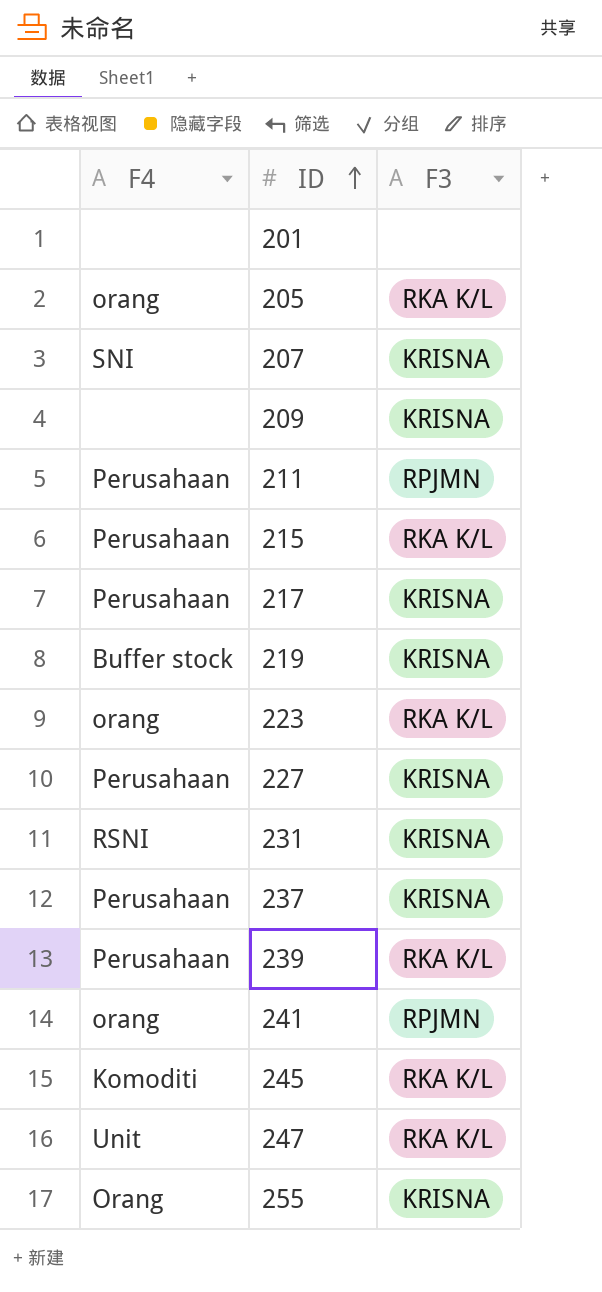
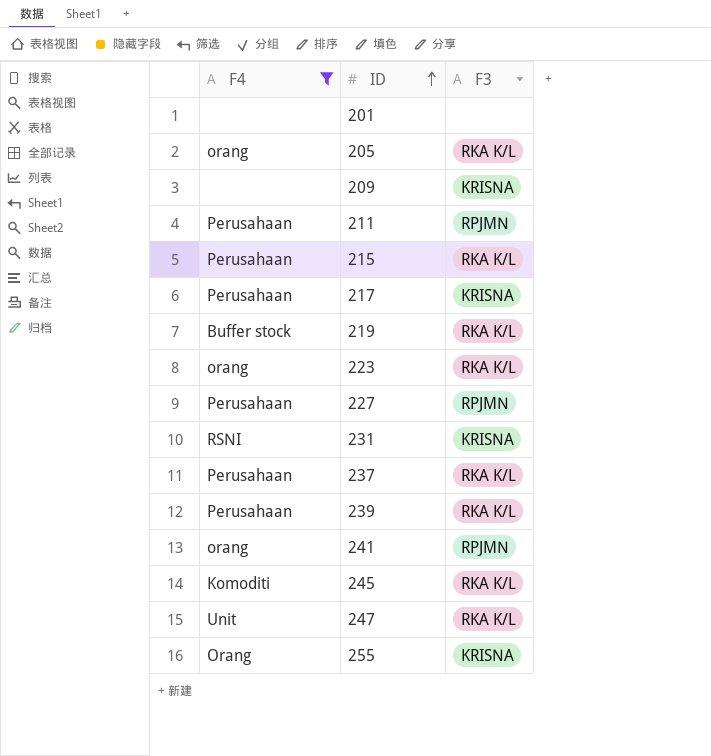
filter: none -> F4 != SNI
219 | F3: KRISNA -> RKA K/L
227 | F3: KRISNA -> RPJMN
237 | F3: KRISNA -> RKA K/L

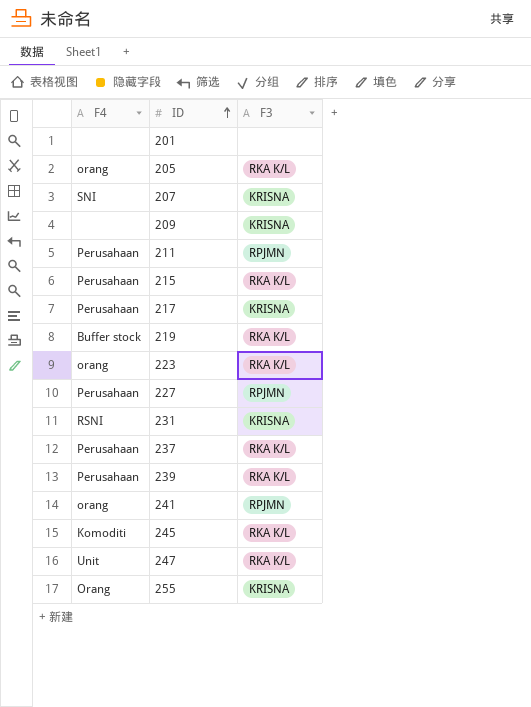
filter: F4 != SNI -> none

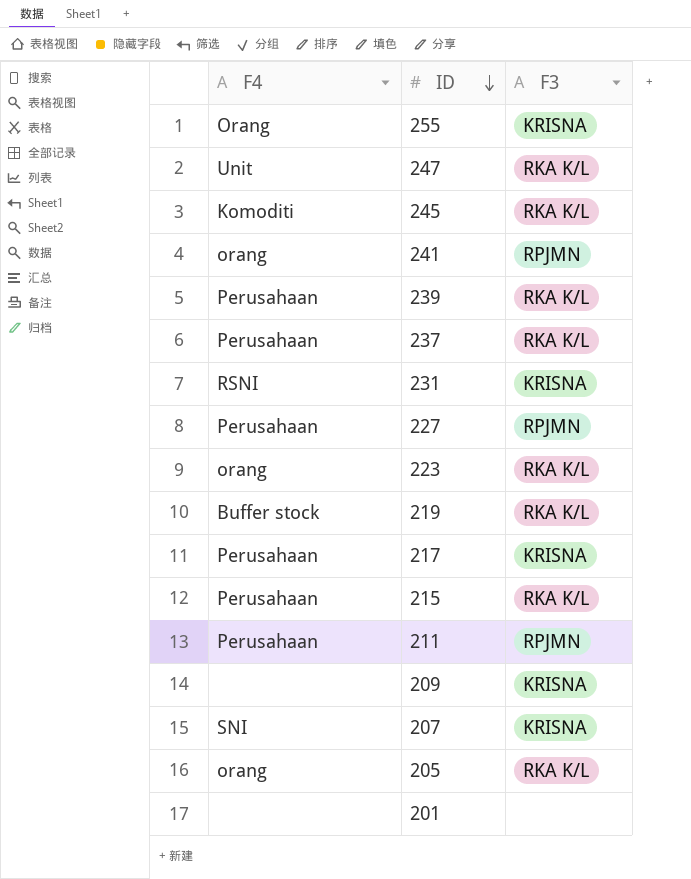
row order: ID ascending -> ID descending

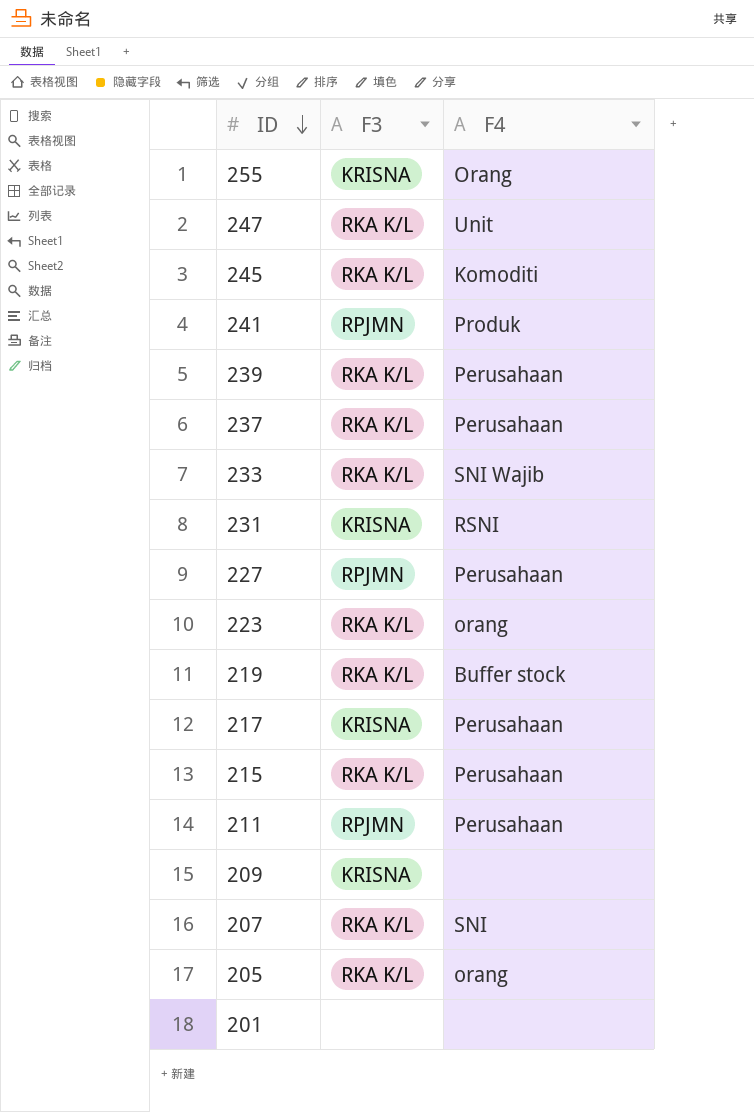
column F4 | position: 1 -> 3
241 | F4: orang -> Produk
row 233: none -> RKA K/L | SNI Wajib
207 | F3: KRISNA -> RKA K/L

